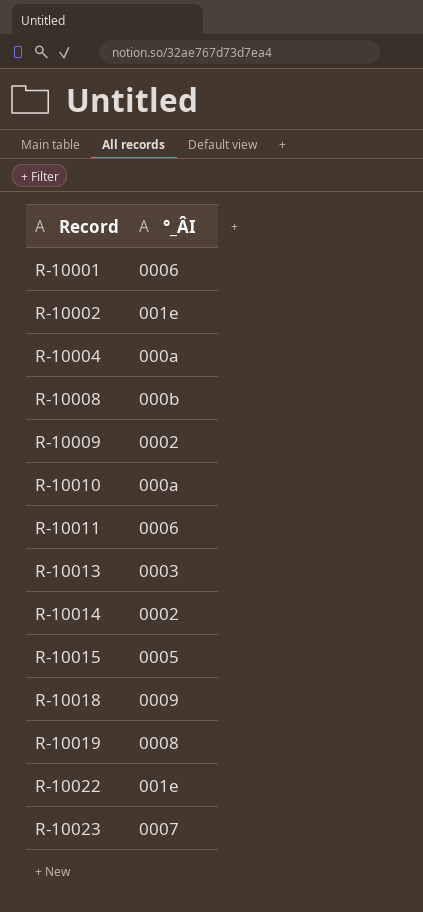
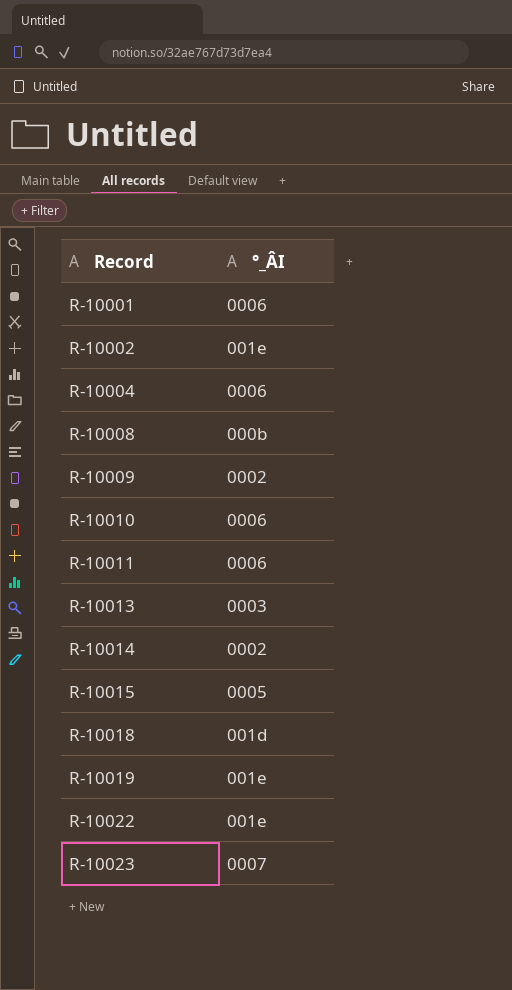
R-10004 | °_ÂI: 000a -> 0006
R-10010 | °_ÂI: 000a -> 0006
R-10018 | °_ÂI: 0009 -> 001d
R-10019 | °_ÂI: 0008 -> 001e

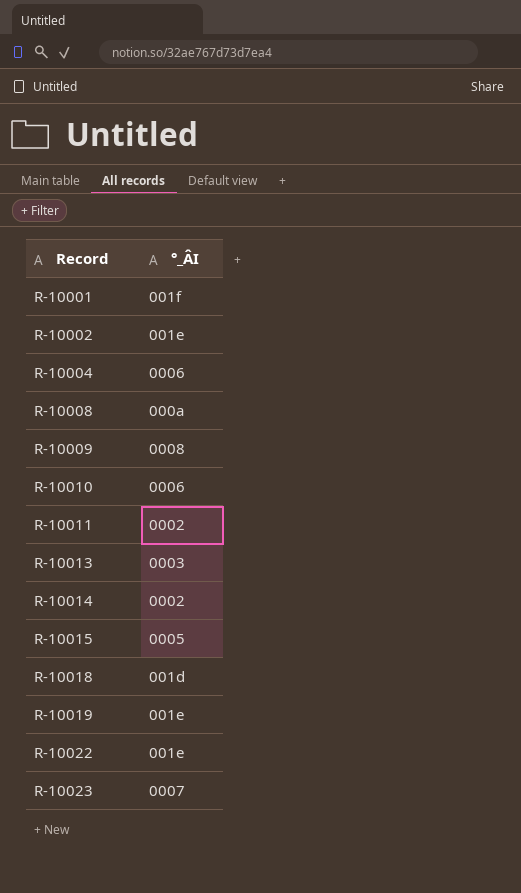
R-10001 | °_ÂI: 0006 -> 001f
R-10008 | °_ÂI: 000b -> 000a
R-10009 | °_ÂI: 0002 -> 0008
R-10011 | °_ÂI: 0006 -> 0002

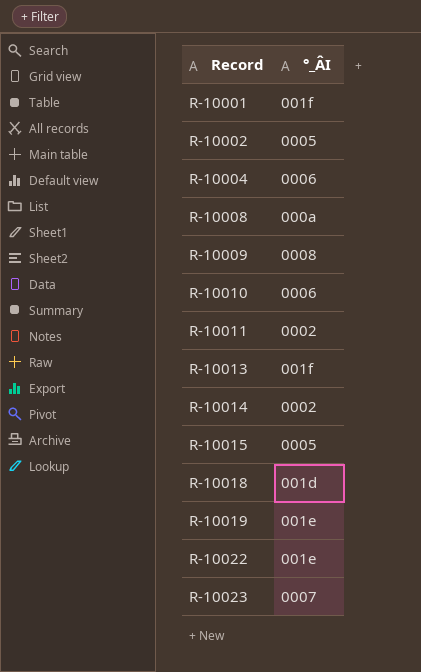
R-10002 | °_ÂI: 001e -> 0005
R-10013 | °_ÂI: 0003 -> 001f

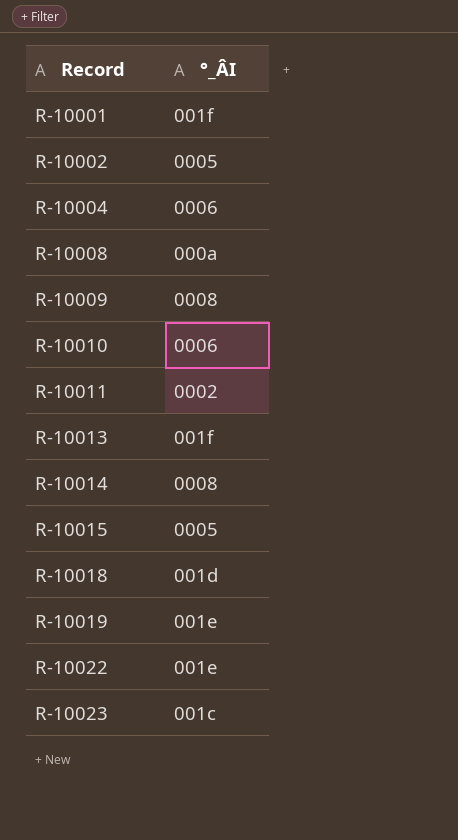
R-10014 | °_ÂI: 0002 -> 0008
R-10023 | °_ÂI: 0007 -> 001c

